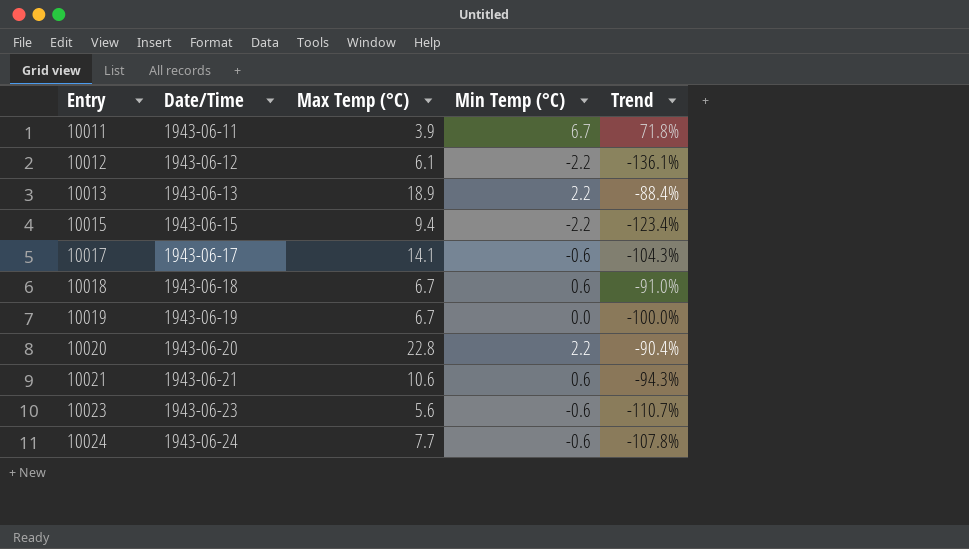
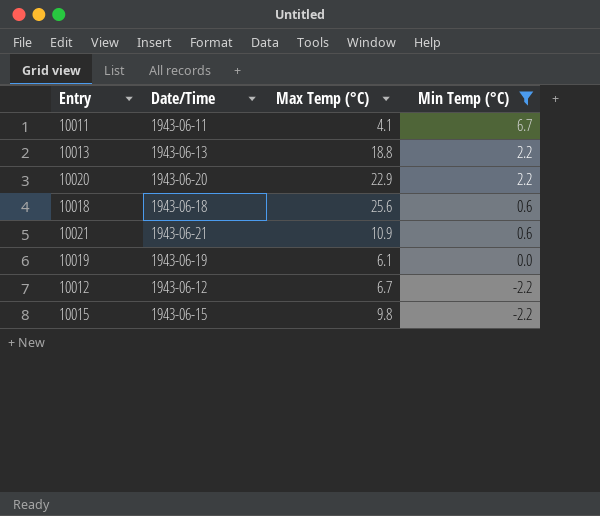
filter: none -> Min Temp (°C) != -0.6
row order: Entry ascending -> Min Temp (°C) descending
column Trend | formula: ([Min Temp (°C)] - [Max Temp (°C)]) / [Max Temp (°C)] -> none
10011 | Max Temp (°C): 3.9 -> 4.1
10013 | Max Temp (°C): 18.9 -> 18.8
10020 | Max Temp (°C): 22.8 -> 22.9
10018 | Max Temp (°C): 6.7 -> 25.6
10021 | Max Temp (°C): 10.6 -> 10.9
10019 | Max Temp (°C): 6.7 -> 6.1
10012 | Max Temp (°C): 6.1 -> 6.7
10015 | Max Temp (°C): 9.4 -> 9.8

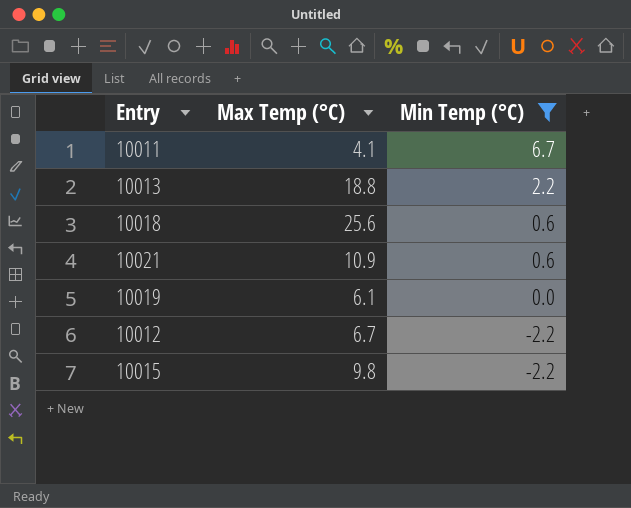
column Date/Time | position: 2 -> none
row 10020: 1943-06-20 | 22.9 | 2.2 -> none

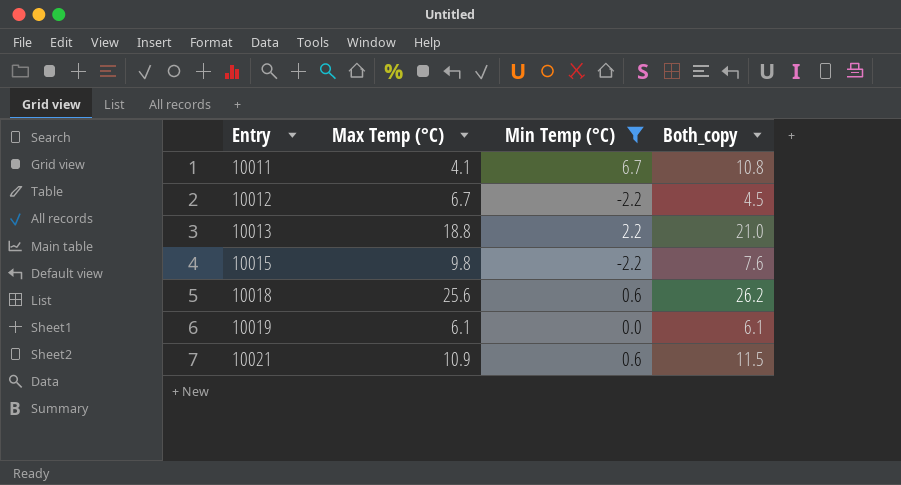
row order: Min Temp (°C) descending -> Entry ascending
column Both_copy | formula: none -> [Max Temp (°C)] + [Min Temp (°C)]

